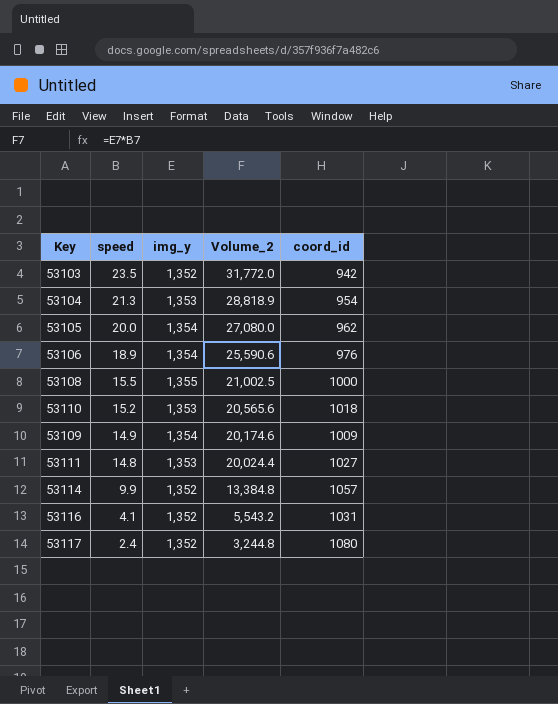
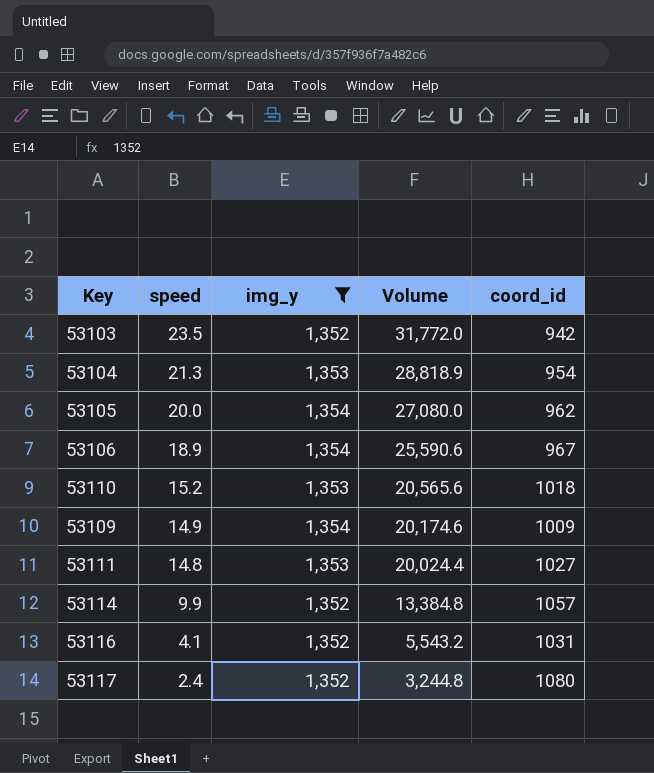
filter: none -> img_y != 1,355
column name: Volume_2 -> Volume
53106 | coord_id: 976 -> 967

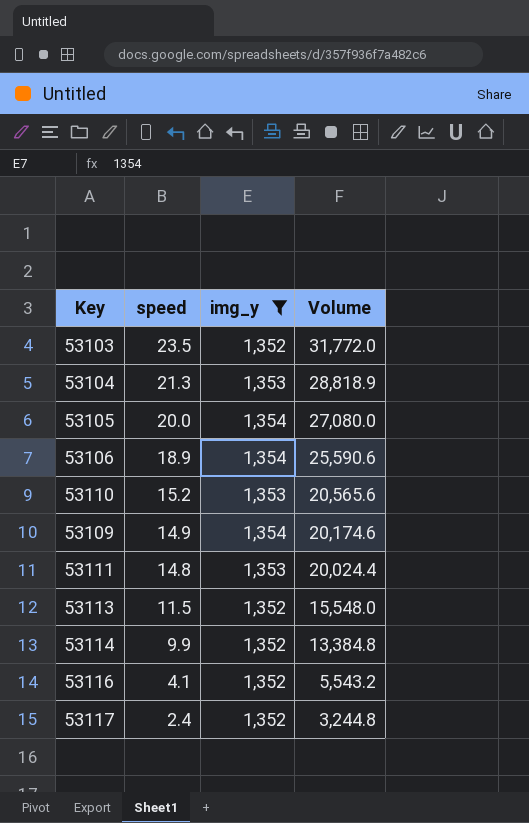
column coord_id | position: 5 -> none
row 53113: none -> 11.5 | 1,352 | 15,548.0

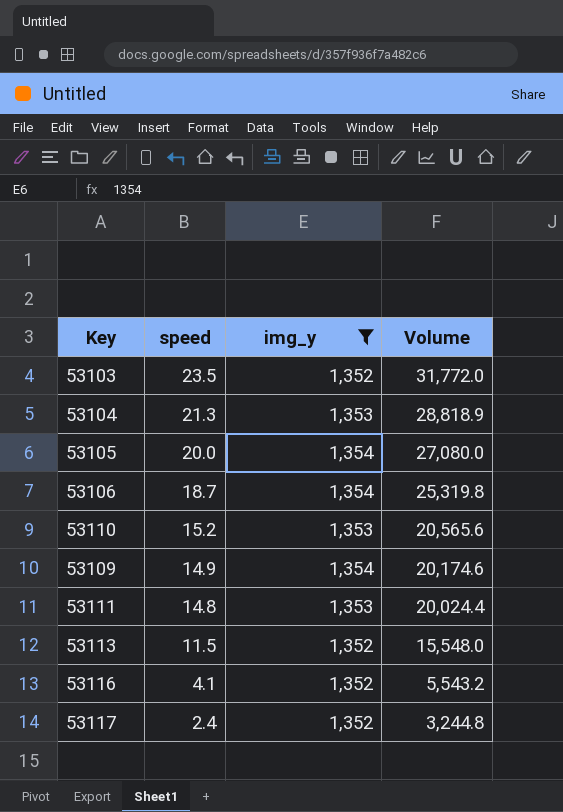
row 53114: 9.9 | 1,352 | 13,384.8 -> none
53106 | speed: 18.9 -> 18.7
53106 | Volume: 25,590.6 -> 25,319.8

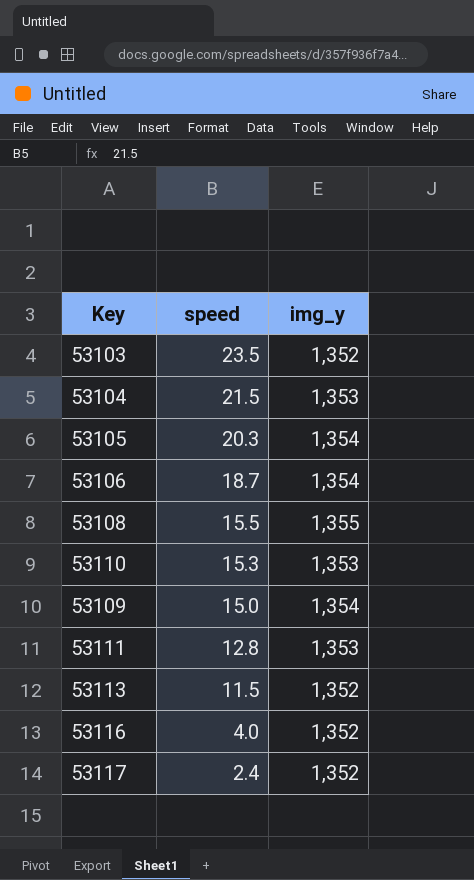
filter: img_y != 1,355 -> none
column Volume | formula: [speed] * [img_y] -> none
53104 | speed: 21.3 -> 21.5
53105 | speed: 20.0 -> 20.3
53110 | speed: 15.2 -> 15.3
53109 | speed: 14.9 -> 15.0
53111 | speed: 14.8 -> 12.8
53116 | speed: 4.1 -> 4.0

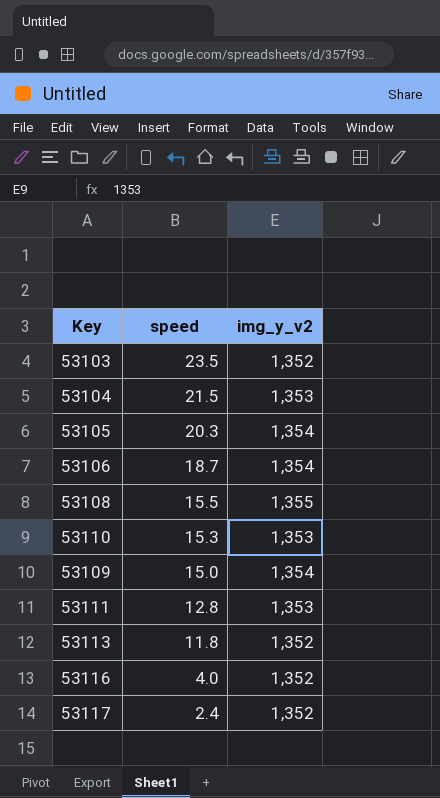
column name: img_y -> img_y_v2
53113 | speed: 11.5 -> 11.8

